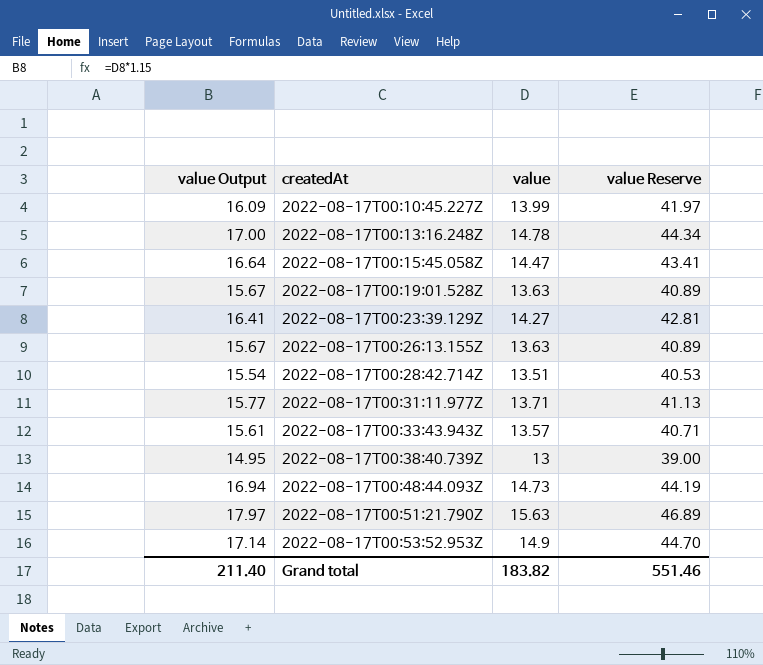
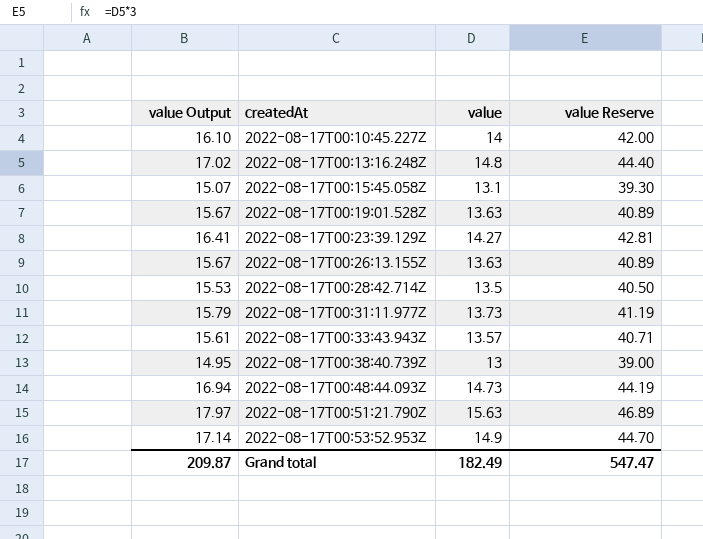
2022-08-17T00:10:45.227Z | value Output: 16.09 -> 16.10
2022-08-17T00:10:45.227Z | value: 13.99 -> 14
2022-08-17T00:10:45.227Z | value Reserve: 41.97 -> 42.00
2022-08-17T00:13:16.248Z | value Output: 17.00 -> 17.02
2022-08-17T00:13:16.248Z | value: 14.78 -> 14.8
2022-08-17T00:13:16.248Z | value Reserve: 44.34 -> 44.40
2022-08-17T00:15:45.058Z | value Output: 16.64 -> 15.07
2022-08-17T00:15:45.058Z | value: 14.47 -> 13.1
2022-08-17T00:15:45.058Z | value Reserve: 43.41 -> 39.30
2022-08-17T00:28:42.714Z | value Output: 15.54 -> 15.53
2022-08-17T00:28:42.714Z | value: 13.51 -> 13.5
2022-08-17T00:28:42.714Z | value Reserve: 40.53 -> 40.50
2022-08-17T00:31:11.977Z | value Output: 15.77 -> 15.79
2022-08-17T00:31:11.977Z | value: 13.71 -> 13.73
2022-08-17T00:31:11.977Z | value Reserve: 41.13 -> 41.19
Grand total | value Output: 211.40 -> 209.87
Grand total | value: 183.82 -> 182.49
Grand total | value Reserve: 551.46 -> 547.47

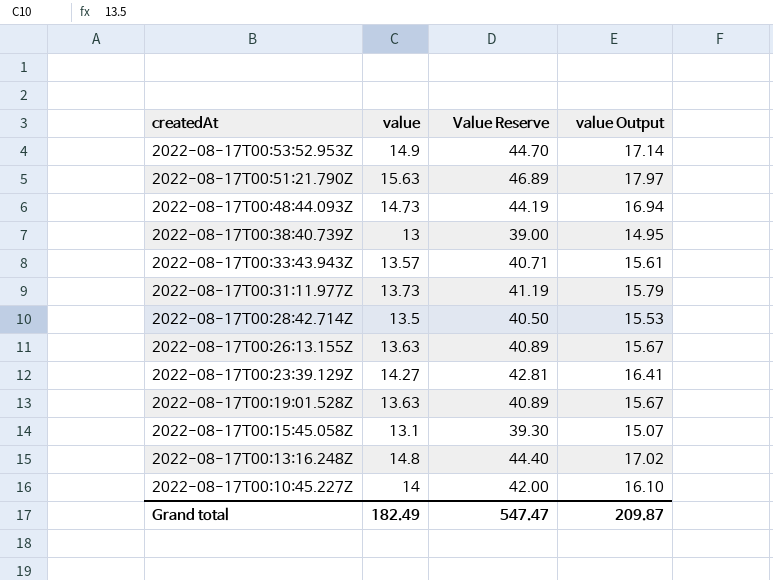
row order: createdAt ascending -> createdAt descending
column name: value Reserve -> Value Reserve
column value Output | position: 1 -> 4

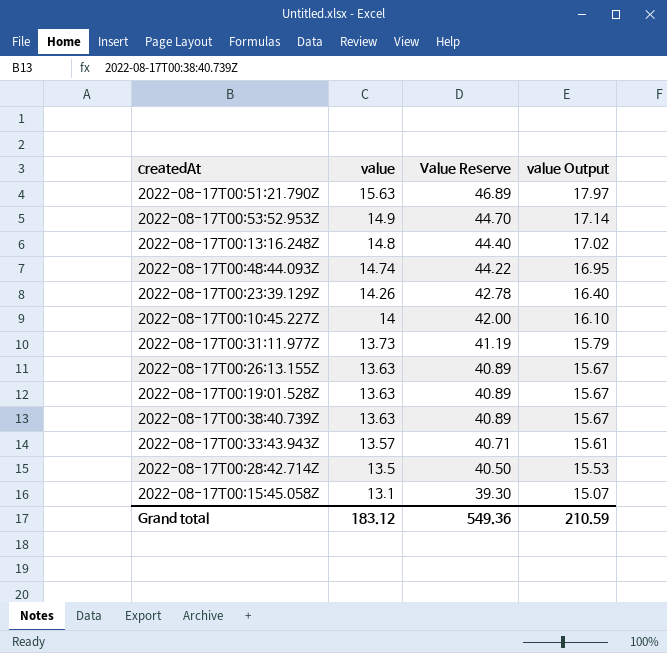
row order: createdAt descending -> value descending
2022-08-17T00:48:44.093Z | value: 14.73 -> 14.74
2022-08-17T00:48:44.093Z | Value Reserve: 44.19 -> 44.22
2022-08-17T00:48:44.093Z | value Output: 16.94 -> 16.95
2022-08-17T00:23:39.129Z | value: 14.27 -> 14.26
2022-08-17T00:23:39.129Z | Value Reserve: 42.81 -> 42.78
2022-08-17T00:23:39.129Z | value Output: 16.41 -> 16.40
2022-08-17T00:38:40.739Z | value: 13 -> 13.63
2022-08-17T00:38:40.739Z | Value Reserve: 39.00 -> 40.89
2022-08-17T00:38:40.739Z | value Output: 14.95 -> 15.67
Grand total | value: 182.49 -> 183.12
Grand total | Value Reserve: 547.47 -> 549.36
Grand total | value Output: 209.87 -> 210.59

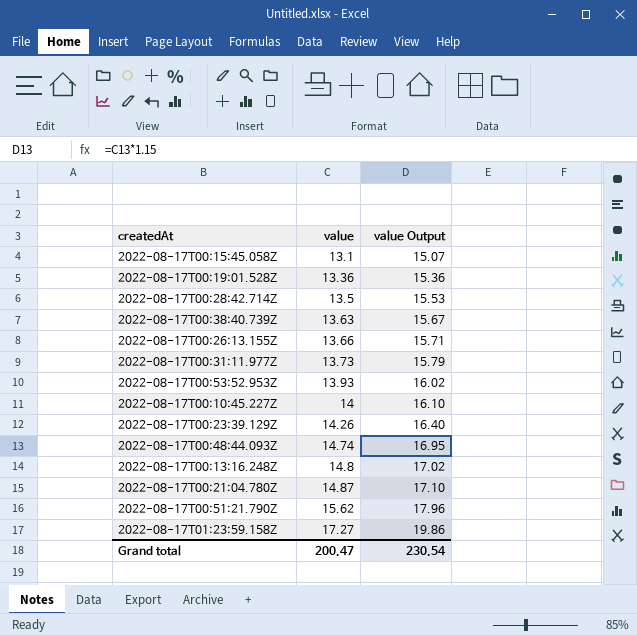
row order: value descending -> value ascending
column Value Reserve | formula: [value] * 3 -> none
row 2022-08-17T00:33:43.943Z: 13.57 | 40.71 | 15.61 -> none
2022-08-17T00:19:01.528Z | value: 13.63 -> 13.36
2022-08-17T00:19:01.528Z | value Output: 15.67 -> 15.36
2022-08-17T00:26:13.155Z | value: 13.63 -> 13.66
2022-08-17T00:26:13.155Z | value Output: 15.67 -> 15.71
2022-08-17T00:53:52.953Z | value: 14.9 -> 13.93
2022-08-17T00:53:52.953Z | value Output: 17.14 -> 16.02
row 2022-08-17T00:21:04.780Z: none -> 14.87 | 17.10
2022-08-17T00:51:21.790Z | value: 15.63 -> 15.62
2022-08-17T00:51:21.790Z | value Output: 17.97 -> 17.96
row 2022-08-17T01:23:59.158Z: none -> 17.27 | 19.86
Grand total | value: 183.12 -> 200.47
Grand total | value Output: 210.59 -> 230.54

